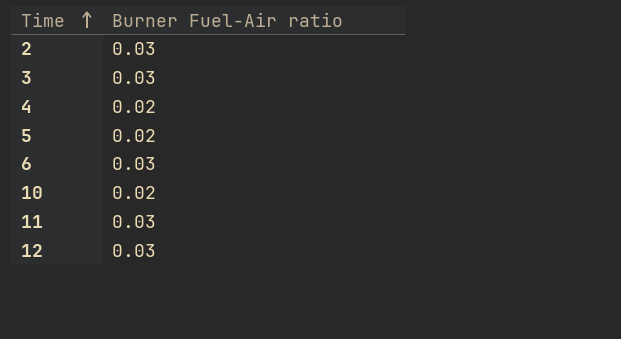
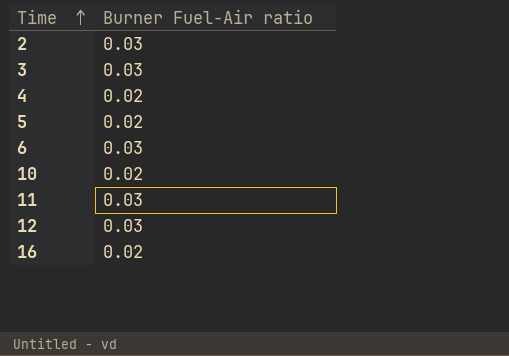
row 16: none -> 0.02

